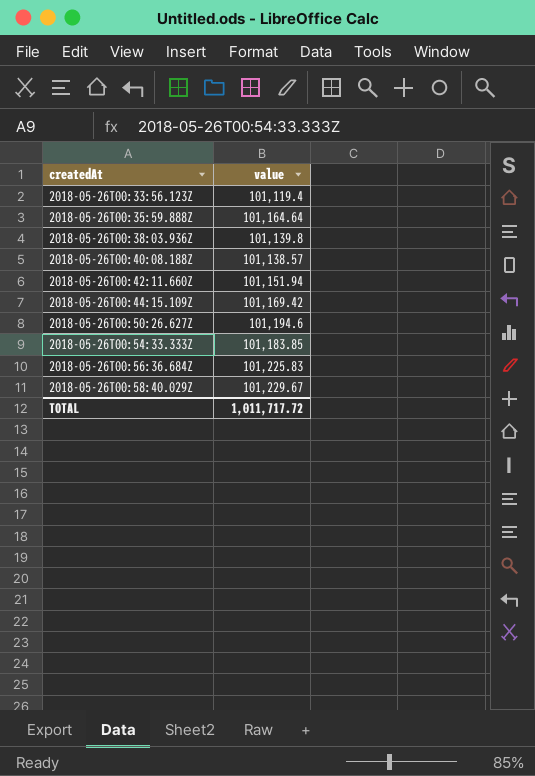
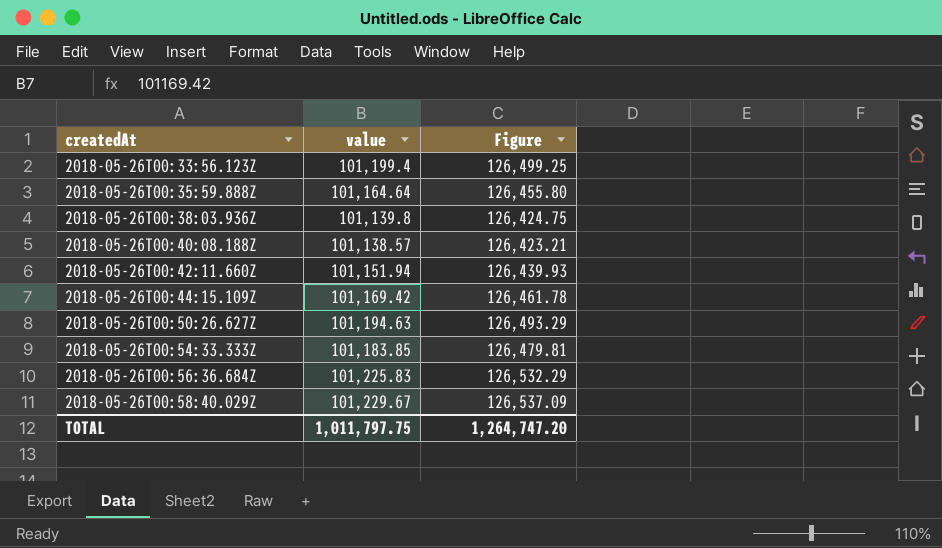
column Figure | formula: none -> [value] * 1.25
2018-05-26T00:33:56.123Z | value: 101,119.4 -> 101,199.4
2018-05-26T00:50:26.627Z | value: 101,194.6 -> 101,194.63
TOTAL | value: 1,011,717.72 -> 1,011,797.75

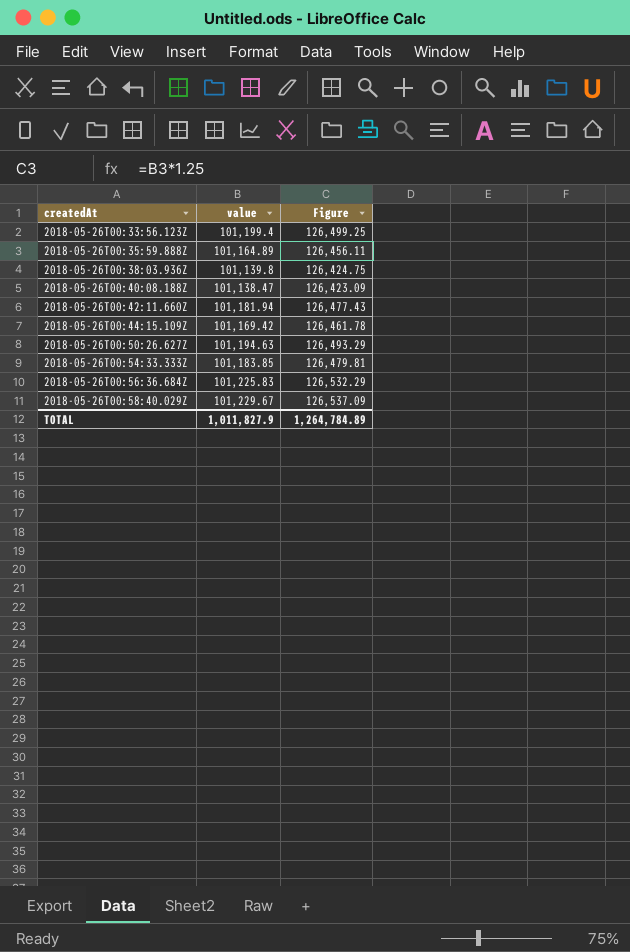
2018-05-26T00:35:59.888Z | value: 101,164.64 -> 101,164.89
2018-05-26T00:35:59.888Z | Figure: 126,455.80 -> 126,456.11
2018-05-26T00:40:08.188Z | value: 101,138.57 -> 101,138.47
2018-05-26T00:40:08.188Z | Figure: 126,423.21 -> 126,423.09
2018-05-26T00:42:11.660Z | value: 101,151.94 -> 101,181.94
2018-05-26T00:42:11.660Z | Figure: 126,439.93 -> 126,477.43
TOTAL | value: 1,011,797.75 -> 1,011,827.9
TOTAL | Figure: 1,264,747.20 -> 1,264,784.89

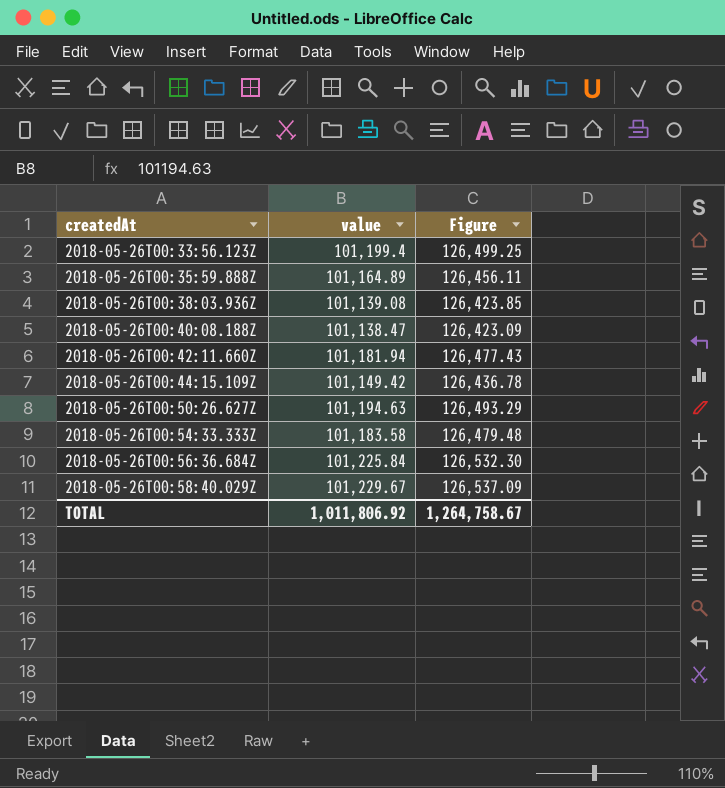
2018-05-26T00:38:03.936Z | value: 101,139.8 -> 101,139.08
2018-05-26T00:38:03.936Z | Figure: 126,424.75 -> 126,423.85
2018-05-26T00:44:15.109Z | value: 101,169.42 -> 101,149.42
2018-05-26T00:44:15.109Z | Figure: 126,461.78 -> 126,436.78
2018-05-26T00:54:33.333Z | value: 101,183.85 -> 101,183.58
2018-05-26T00:54:33.333Z | Figure: 126,479.81 -> 126,479.48
2018-05-26T00:56:36.684Z | value: 101,225.83 -> 101,225.84
2018-05-26T00:56:36.684Z | Figure: 126,532.29 -> 126,532.30
TOTAL | value: 1,011,827.9 -> 1,011,806.92
TOTAL | Figure: 1,264,784.89 -> 1,264,758.67

